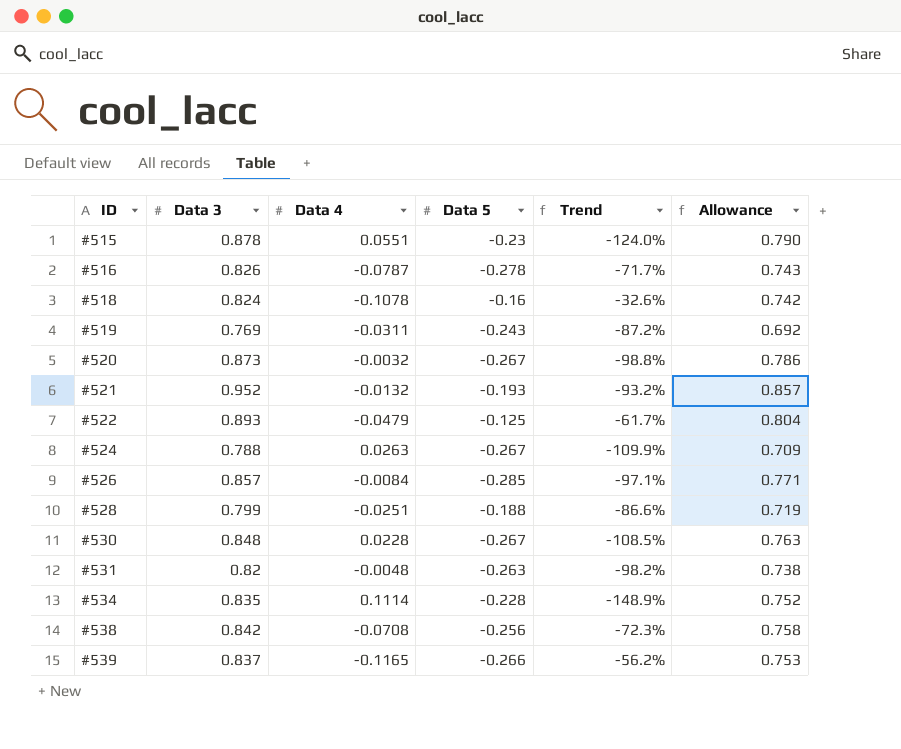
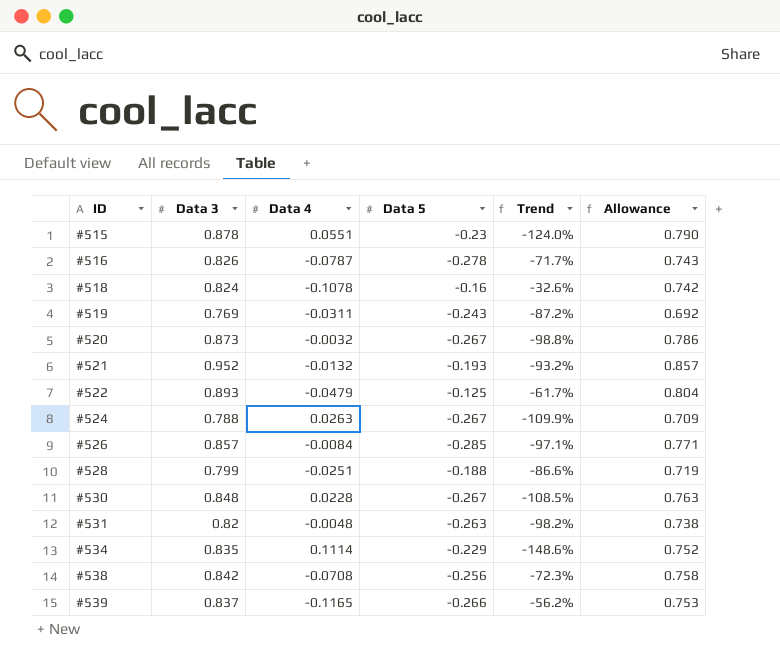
#534 | Data 5: -0.228 -> -0.229
#534 | Trend: -148.9% -> -148.6%

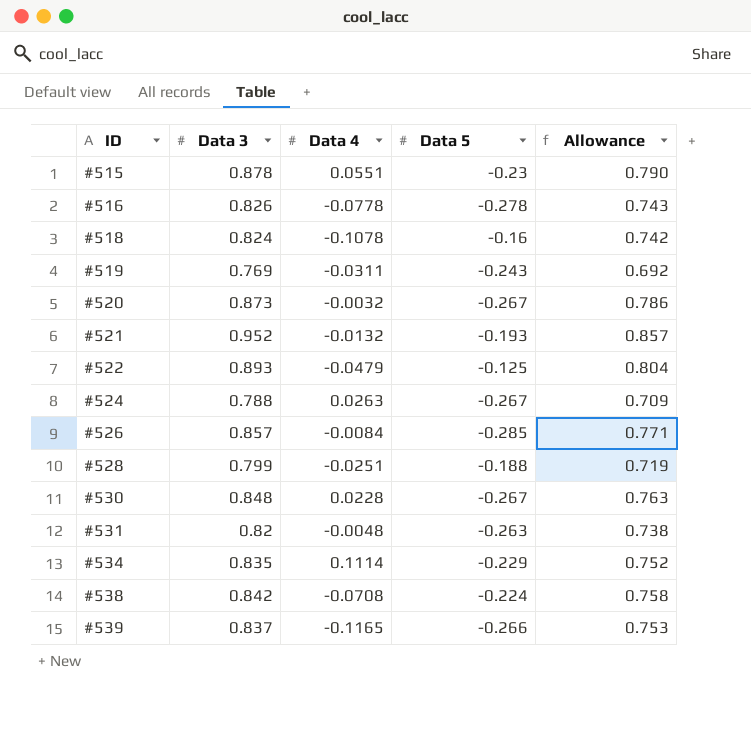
column Trend | formula: ([Data 4] - [Data 5]) / [Data 5] -> none
#516 | Data 4: -0.0787 -> -0.0778
#538 | Data 5: -0.256 -> -0.224

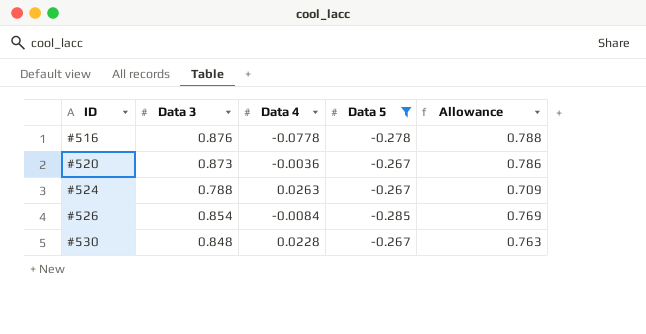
filter: none -> Data 5 <= -0.267
#516 | Data 3: 0.826 -> 0.876
#516 | Allowance: 0.743 -> 0.788
#520 | Data 4: -0.0032 -> -0.0036
#526 | Data 3: 0.857 -> 0.854
#526 | Allowance: 0.771 -> 0.769

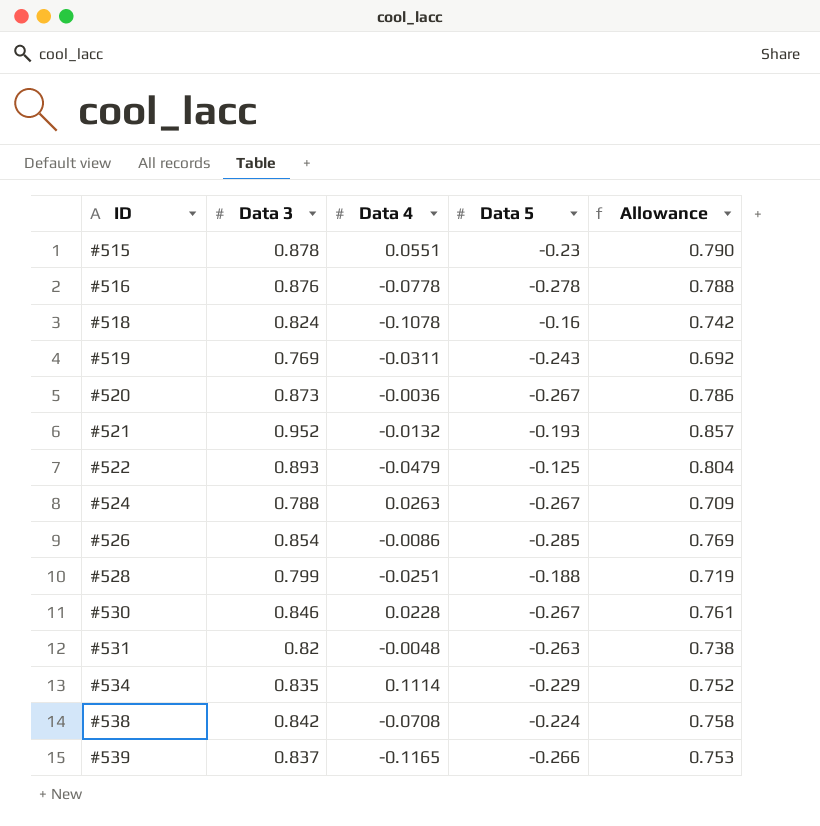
filter: Data 5 <= -0.267 -> none
#526 | Data 4: -0.0084 -> -0.0086
#530 | Data 3: 0.848 -> 0.846
#530 | Allowance: 0.763 -> 0.761

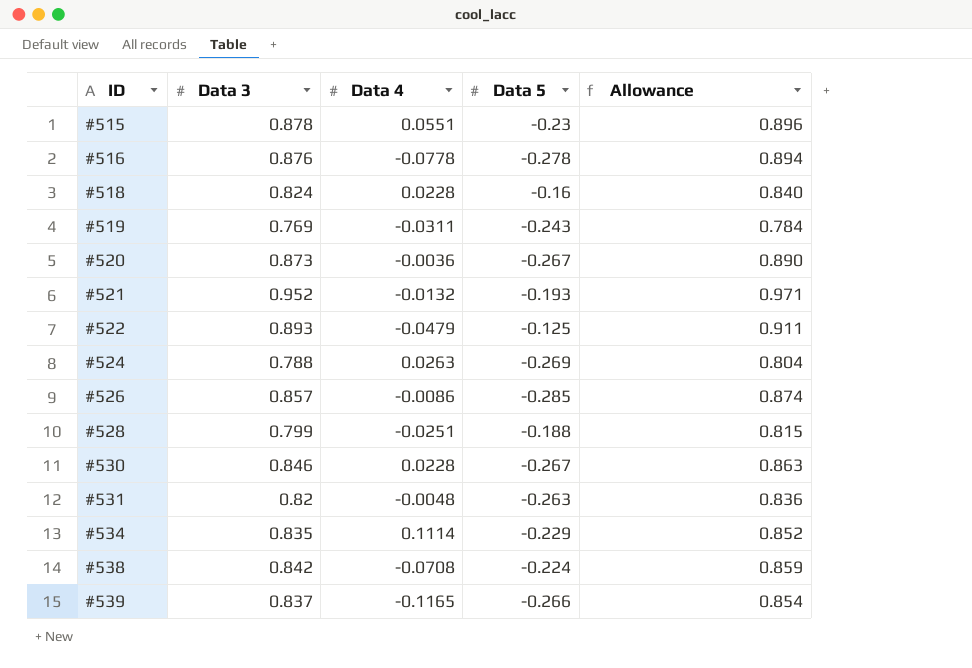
column Allowance | formula: [Data 3] * 0.9 -> [Data 3] * 1.02
#518 | Data 4: -0.1078 -> 0.0228
#524 | Data 5: -0.267 -> -0.269
#526 | Data 3: 0.854 -> 0.857

